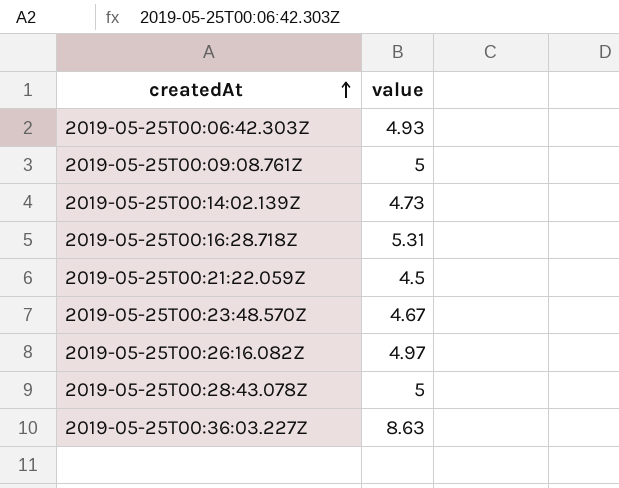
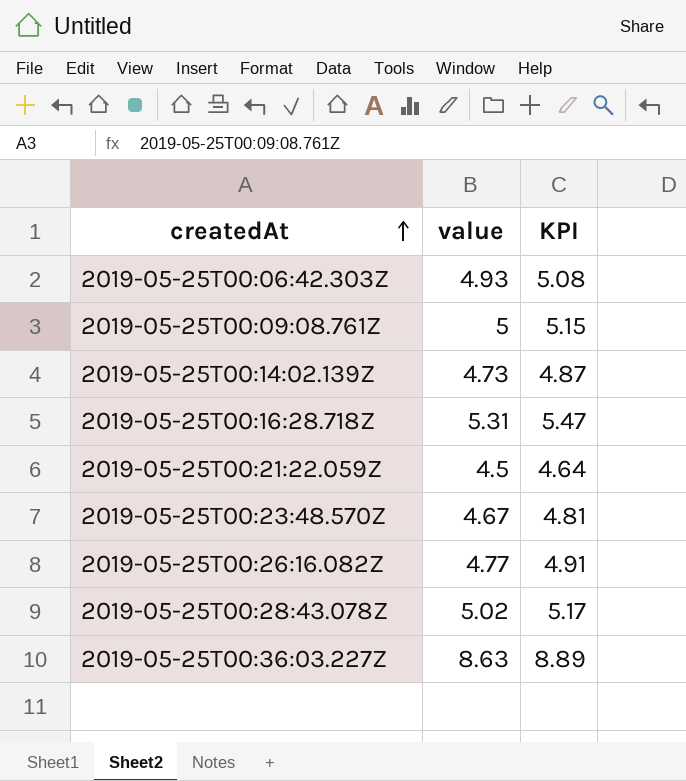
column KPI | formula: none -> [value] * 1.03
2019-05-25T00:26:16.082Z | value: 4.97 -> 4.77
2019-05-25T00:28:43.078Z | value: 5 -> 5.02

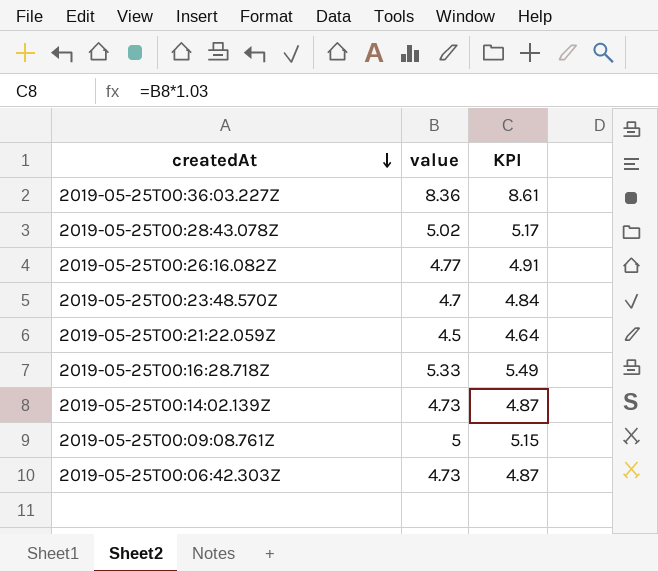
row order: createdAt ascending -> createdAt descending
2019-05-25T00:36:03.227Z | value: 8.63 -> 8.36
2019-05-25T00:36:03.227Z | KPI: 8.89 -> 8.61
2019-05-25T00:23:48.570Z | value: 4.67 -> 4.7
2019-05-25T00:23:48.570Z | KPI: 4.81 -> 4.84
2019-05-25T00:16:28.718Z | value: 5.31 -> 5.33
2019-05-25T00:16:28.718Z | KPI: 5.47 -> 5.49
2019-05-25T00:06:42.303Z | value: 4.93 -> 4.73
2019-05-25T00:06:42.303Z | KPI: 5.08 -> 4.87

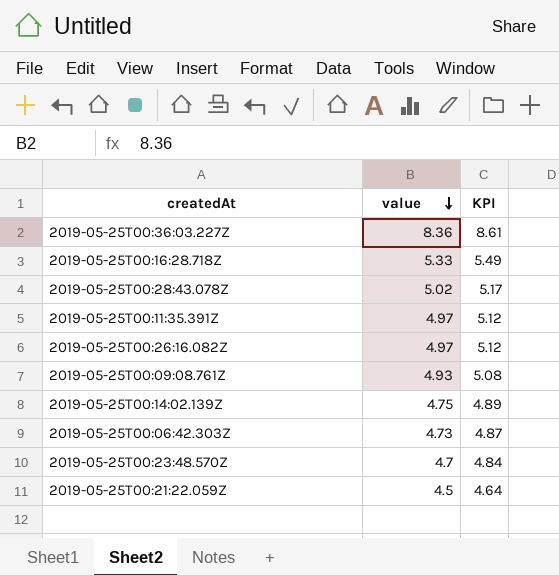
row order: createdAt descending -> value descending
row 2019-05-25T00:11:35.391Z: none -> 4.97 | 5.12
2019-05-25T00:26:16.082Z | value: 4.77 -> 4.97
2019-05-25T00:26:16.082Z | KPI: 4.91 -> 5.12
2019-05-25T00:09:08.761Z | value: 5 -> 4.93
2019-05-25T00:09:08.761Z | KPI: 5.15 -> 5.08
2019-05-25T00:14:02.139Z | value: 4.73 -> 4.75
2019-05-25T00:14:02.139Z | KPI: 4.87 -> 4.89

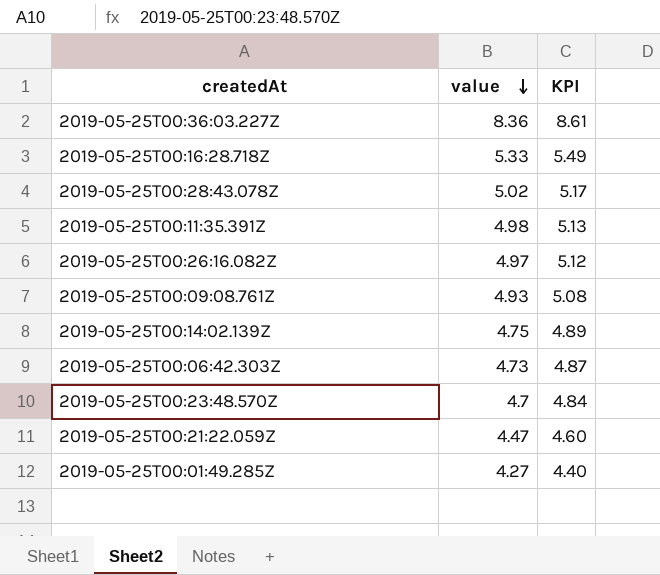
2019-05-25T00:11:35.391Z | value: 4.97 -> 4.98
2019-05-25T00:11:35.391Z | KPI: 5.12 -> 5.13
2019-05-25T00:21:22.059Z | value: 4.5 -> 4.47
2019-05-25T00:21:22.059Z | KPI: 4.64 -> 4.60
row 2019-05-25T00:01:49.285Z: none -> 4.27 | 4.40

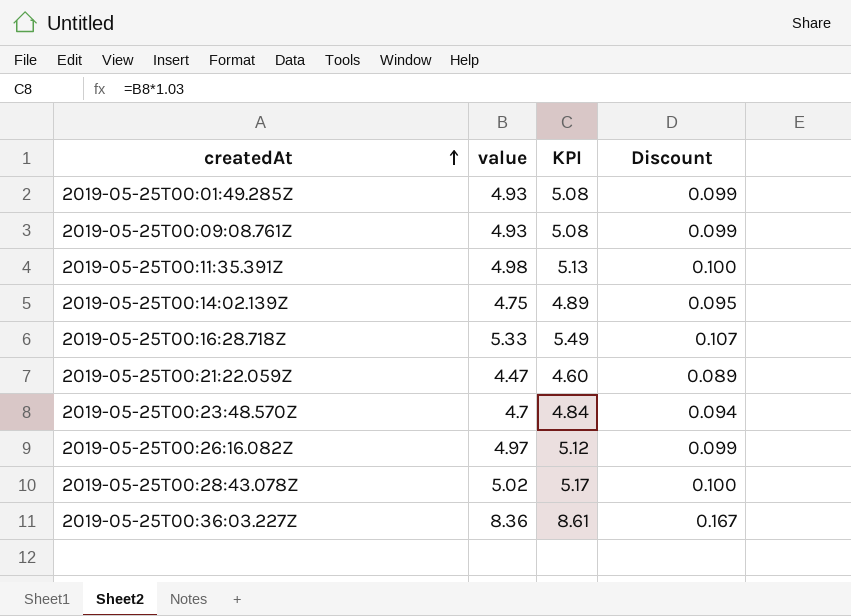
row order: value descending -> createdAt ascending
column Discount | formula: none -> [value] * 0.02
row 2019-05-25T00:06:42.303Z: 4.73 | 4.87 -> none
2019-05-25T00:01:49.285Z | value: 4.27 -> 4.93
2019-05-25T00:01:49.285Z | KPI: 4.40 -> 5.08

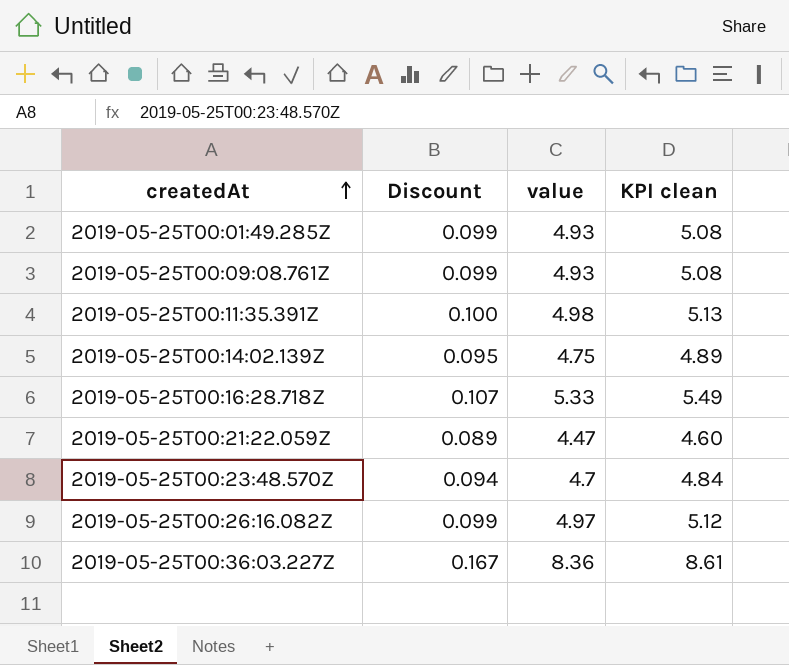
column Discount | position: 4 -> 2
column name: KPI -> KPI clean
row 2019-05-25T00:28:43.078Z: 5.02 | 5.17 | 0.100 -> none

